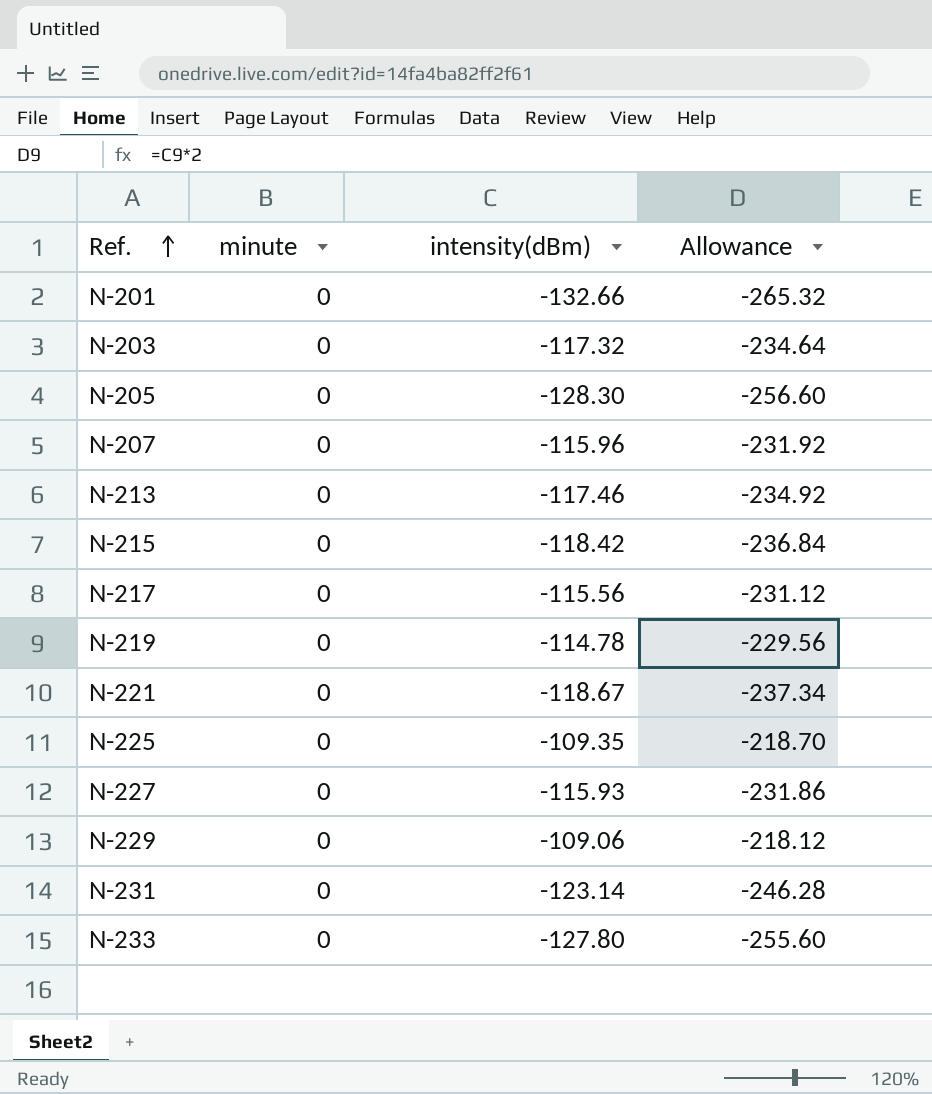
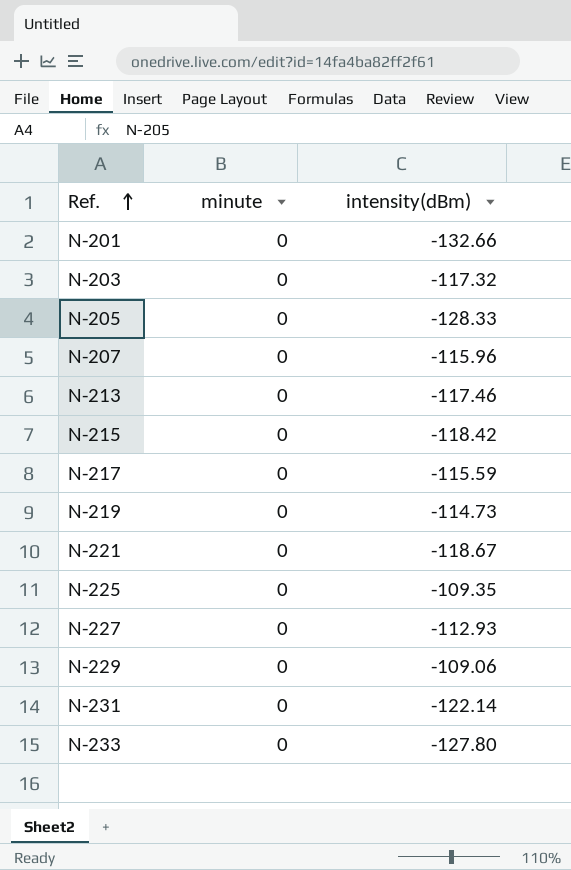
column Allowance | formula: [intensity(dBm)] * 2 -> none
N-205 | intensity(dBm): -128.30 -> -128.33
N-217 | intensity(dBm): -115.56 -> -115.59
N-219 | intensity(dBm): -114.78 -> -114.73
N-227 | intensity(dBm): -115.93 -> -112.93
N-231 | intensity(dBm): -123.14 -> -122.14

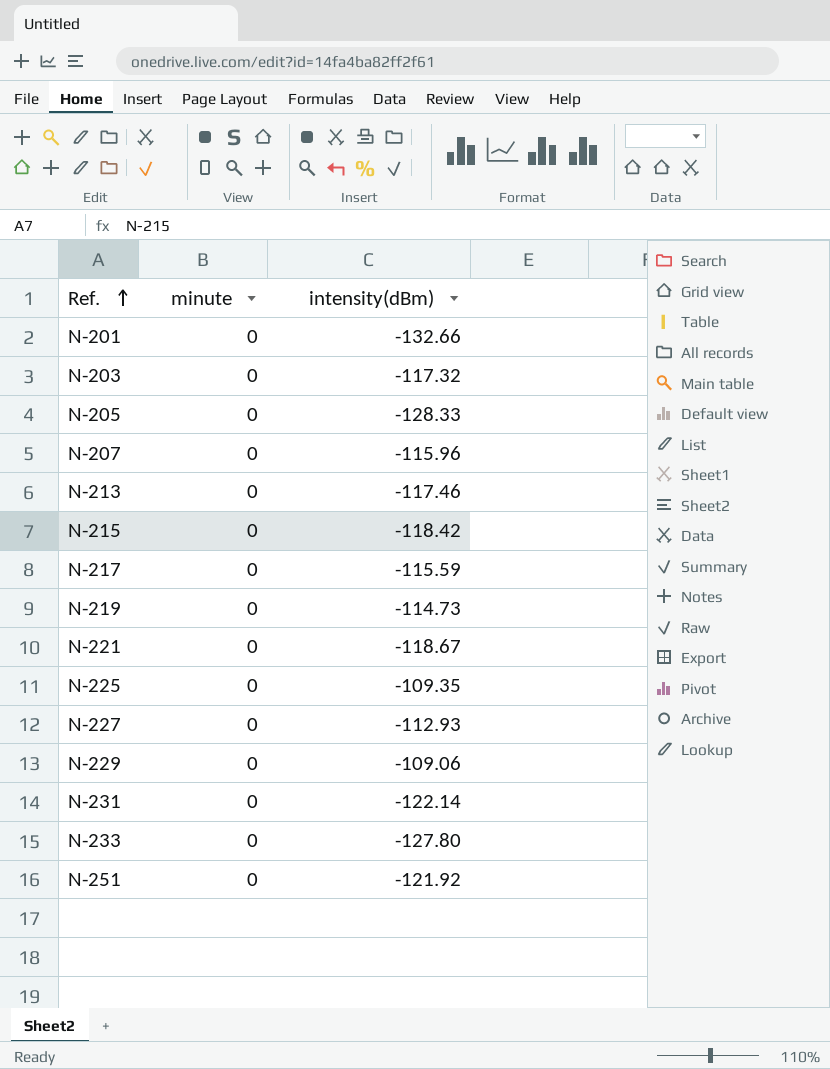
row N-251: none -> 0 | -121.92

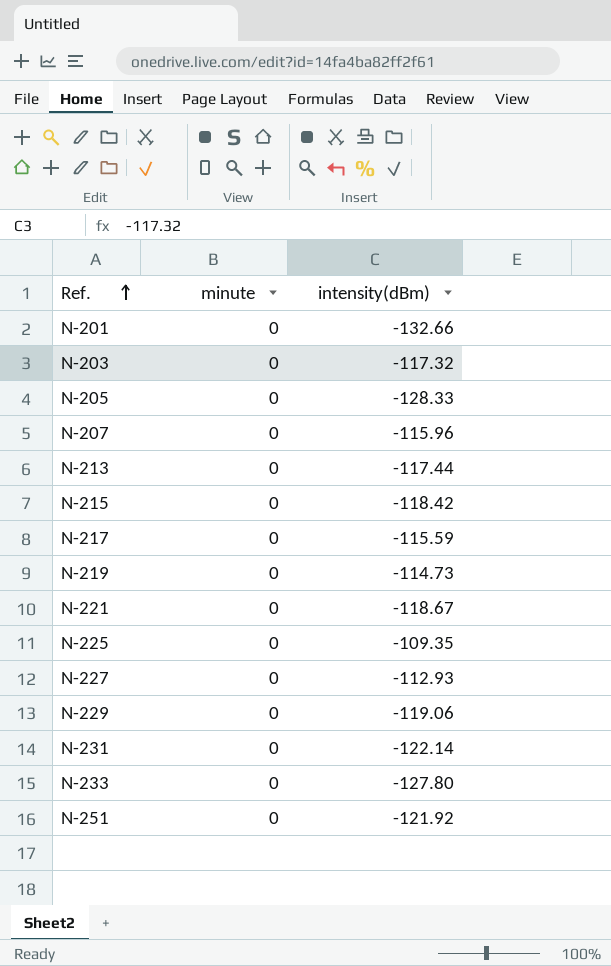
N-213 | intensity(dBm): -117.46 -> -117.44
N-229 | intensity(dBm): -109.06 -> -119.06

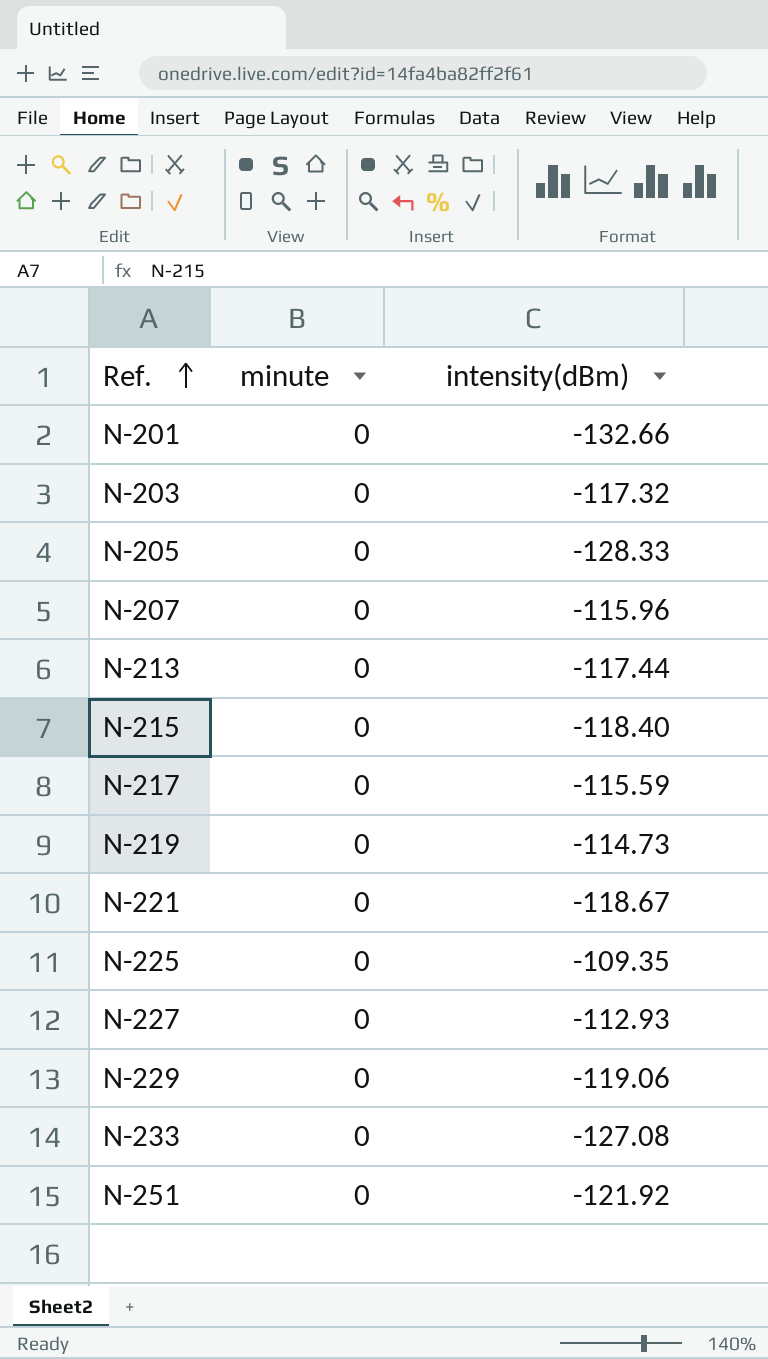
row N-231: 0 | -122.14 -> none
N-215 | intensity(dBm): -118.42 -> -118.40
N-233 | intensity(dBm): -127.80 -> -127.08

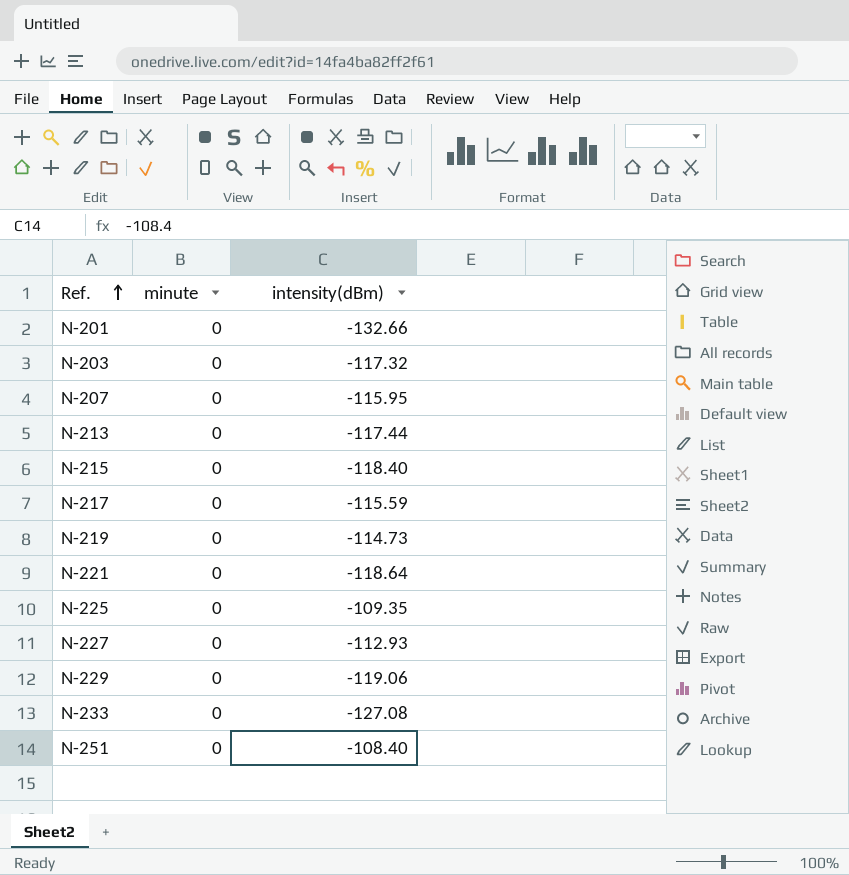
row N-205: 0 | -128.33 -> none
N-207 | intensity(dBm): -115.96 -> -115.95
N-221 | intensity(dBm): -118.67 -> -118.64
N-251 | intensity(dBm): -121.92 -> -108.40

